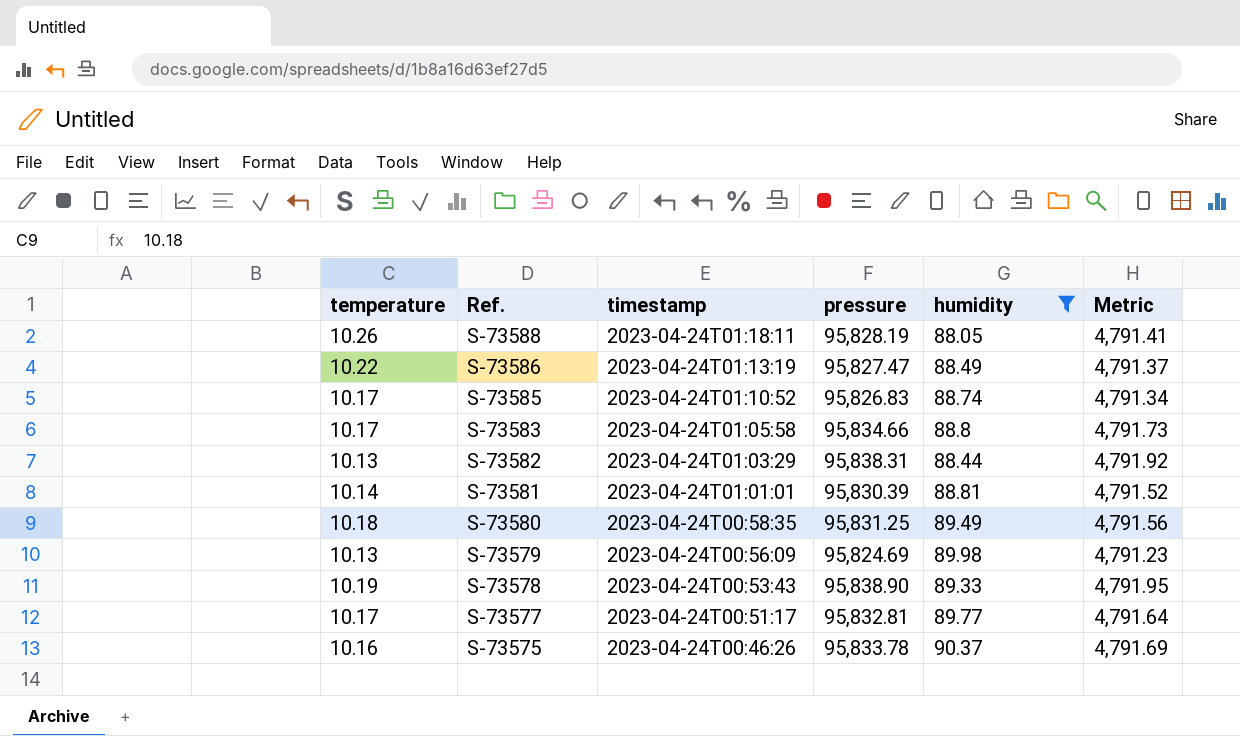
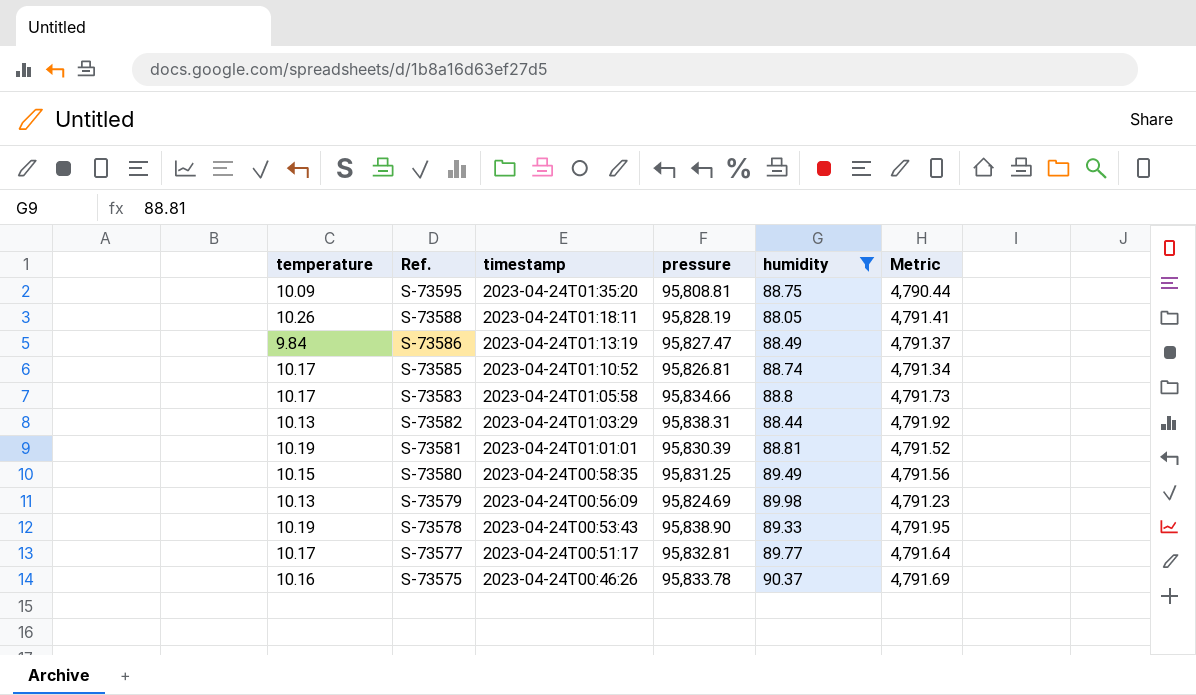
row S-73595: none -> 10.09 | 2023-04-24T01:35:20 | 95,808.81 | 88.75 | 4,790.44
S-73586 | temperature: 10.22 -> 9.84
S-73585 | pressure: 95,826.83 -> 95,826.81
S-73581 | temperature: 10.14 -> 10.19
S-73580 | temperature: 10.18 -> 10.15

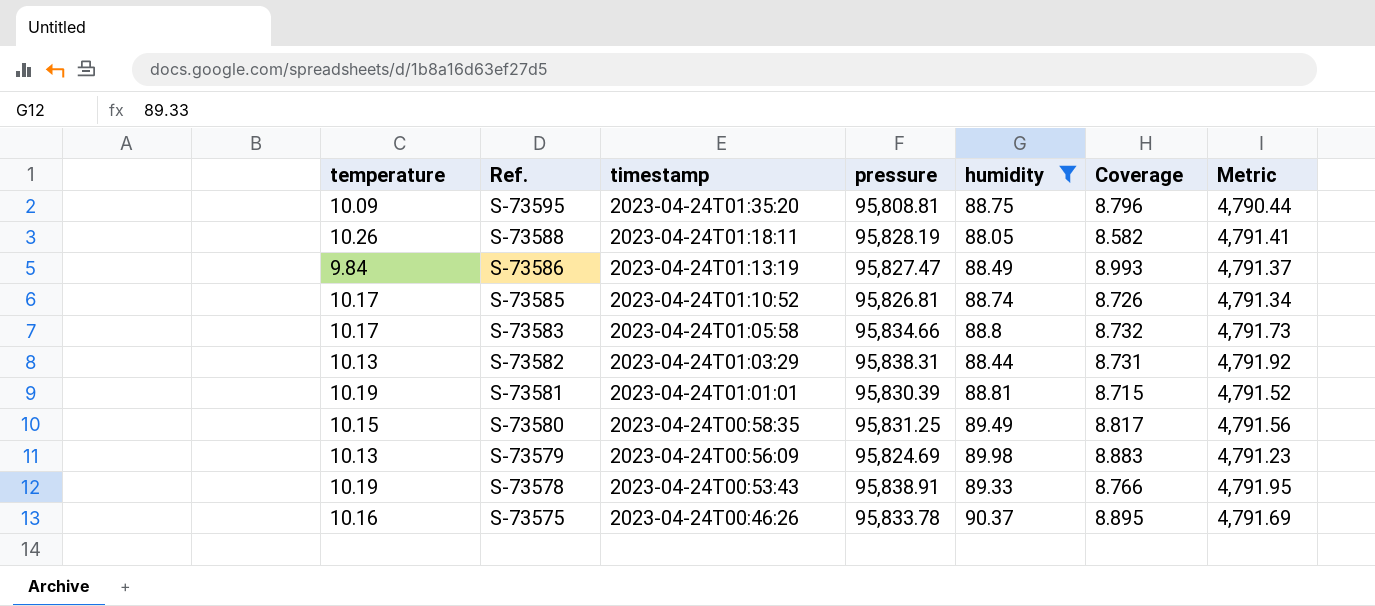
column Coverage | formula: none -> [humidity] / [temperature]
row S-73577: 10.17 | 2023-04-24T00:51:17 | 95,832.81 | 89.77 | 4,791.64 -> none
S-73578 | pressure: 95,838.90 -> 95,838.91

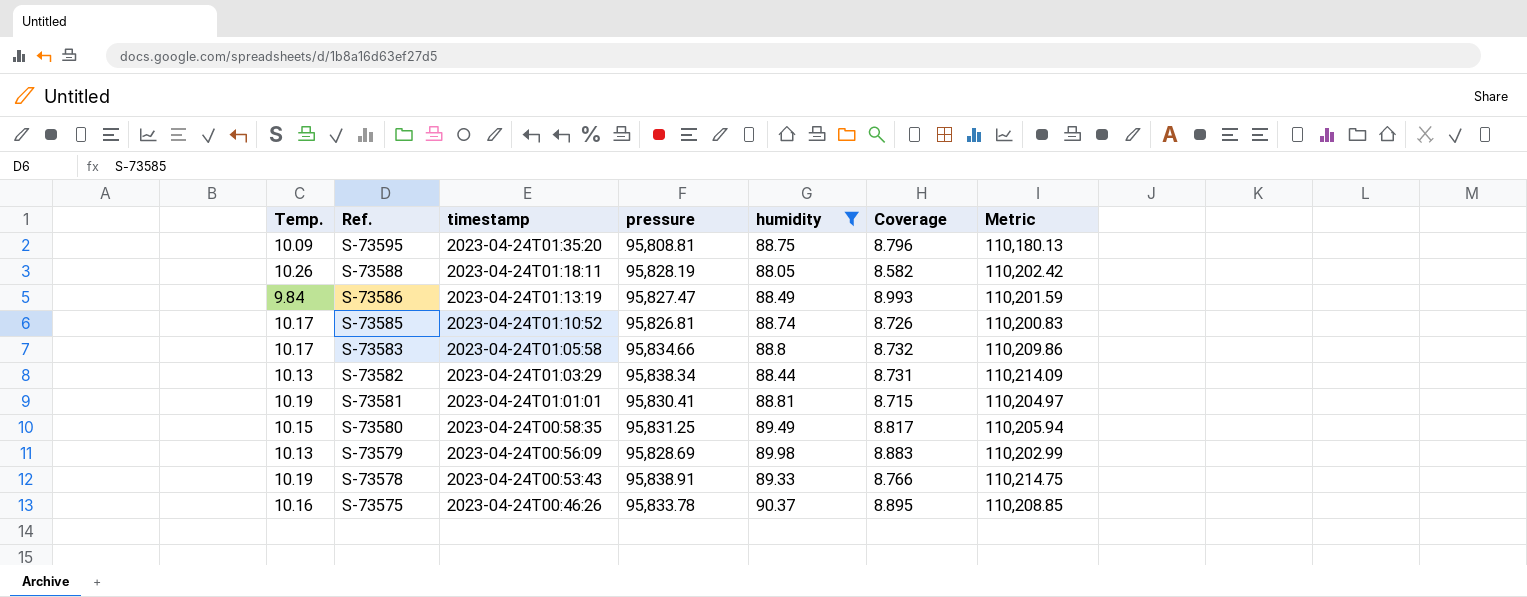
column name: temperature -> Temp.
column Metric | formula: [pressure] * 0.05 -> [pressure] * 1.15
S-73582 | pressure: 95,838.31 -> 95,838.34
S-73581 | pressure: 95,830.39 -> 95,830.41
S-73579 | pressure: 95,824.69 -> 95,828.69

